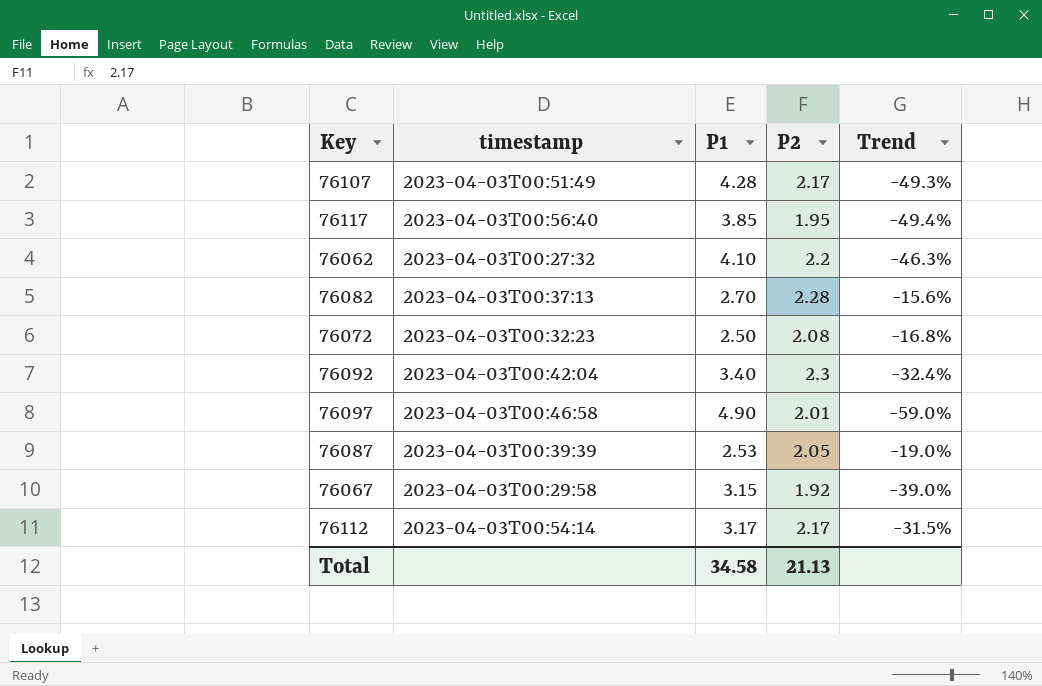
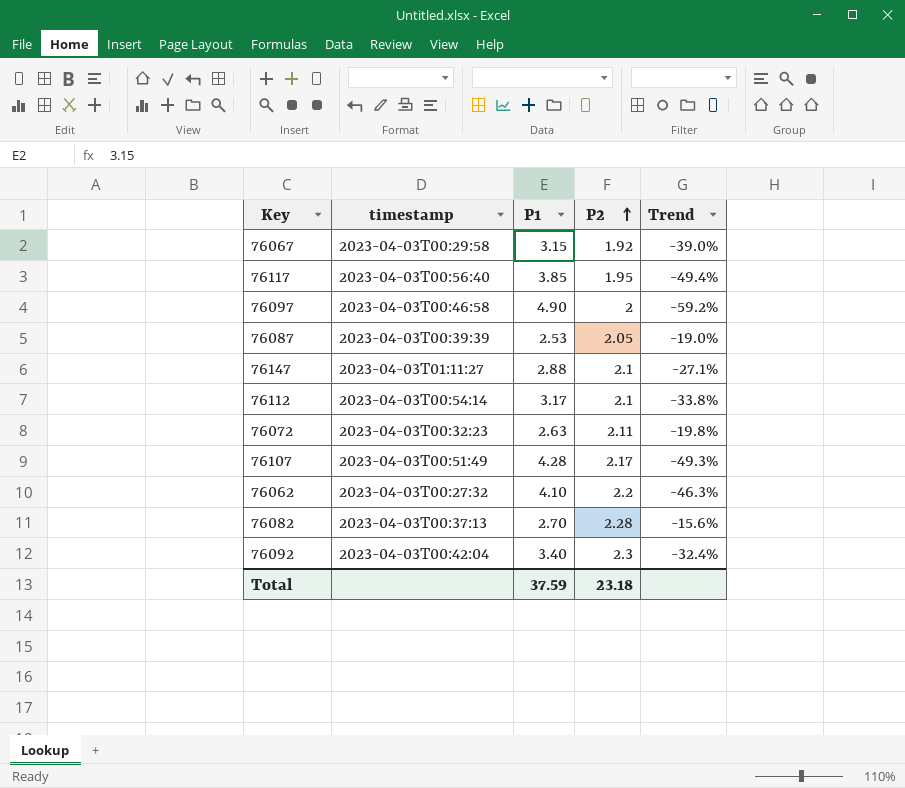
row order: none -> P2 ascending
76097 | P2: 2.01 -> 2
76097 | Trend: -59.0% -> -59.2%
row 76147: none -> 2023-04-03T01:11:27 | 2.88 | 2.1 | -27.1%
76112 | P2: 2.17 -> 2.1
76112 | Trend: -31.5% -> -33.8%
76072 | P1: 2.50 -> 2.63
76072 | P2: 2.08 -> 2.11
76072 | Trend: -16.8% -> -19.8%
Total | P1: 34.58 -> 37.59
Total | P2: 21.13 -> 23.18

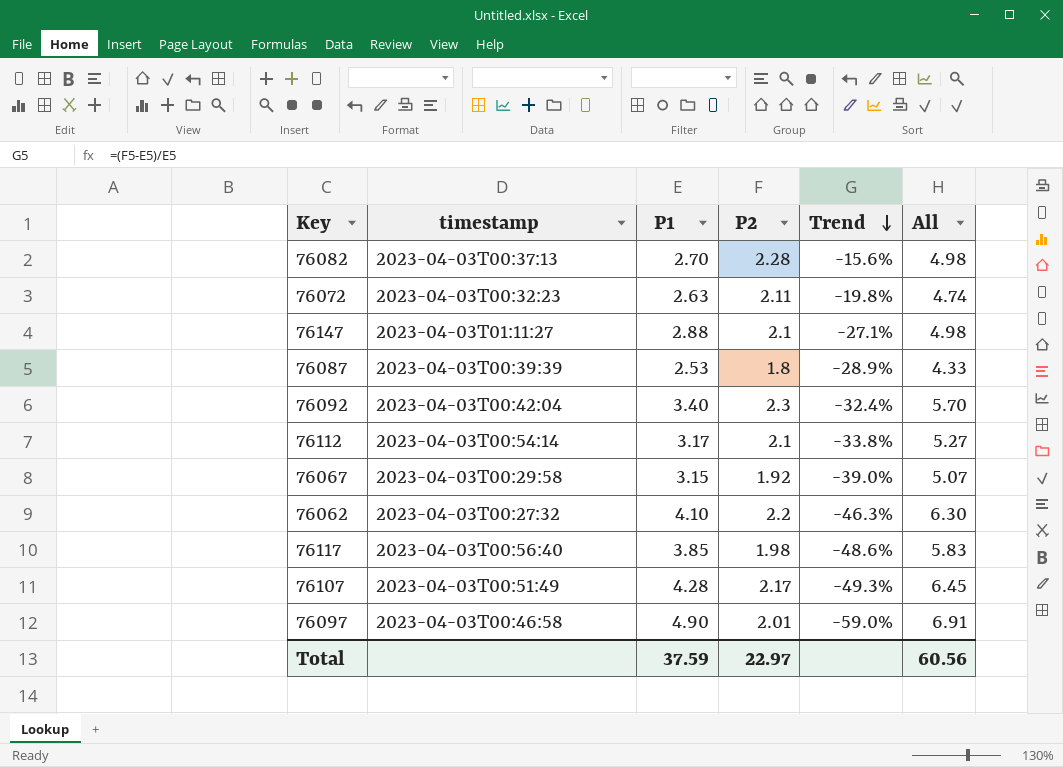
row order: P2 ascending -> Trend descending
column All | formula: none -> [P1] + [P2]
76087 | P2: 2.05 -> 1.8
76087 | Trend: -19.0% -> -28.9%
76117 | P2: 1.95 -> 1.98
76117 | Trend: -49.4% -> -48.6%
76097 | P2: 2 -> 2.01
76097 | Trend: -59.2% -> -59.0%
Total | P2: 23.18 -> 22.97

